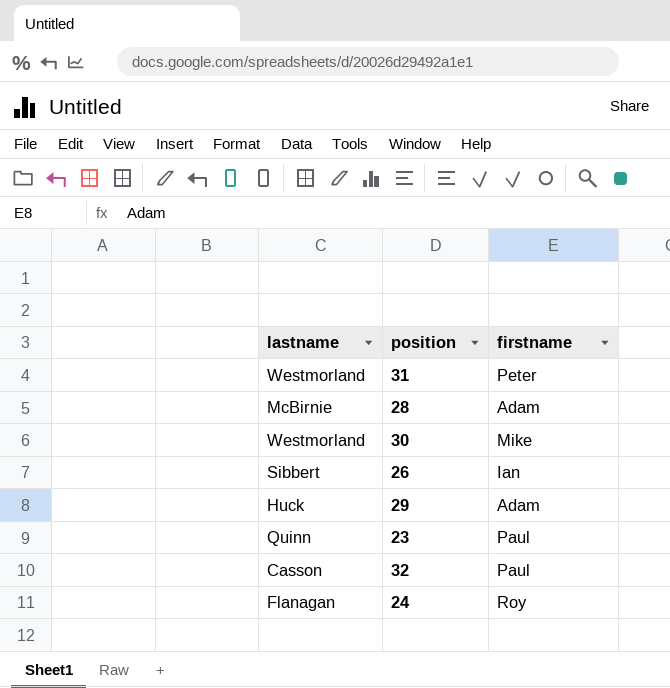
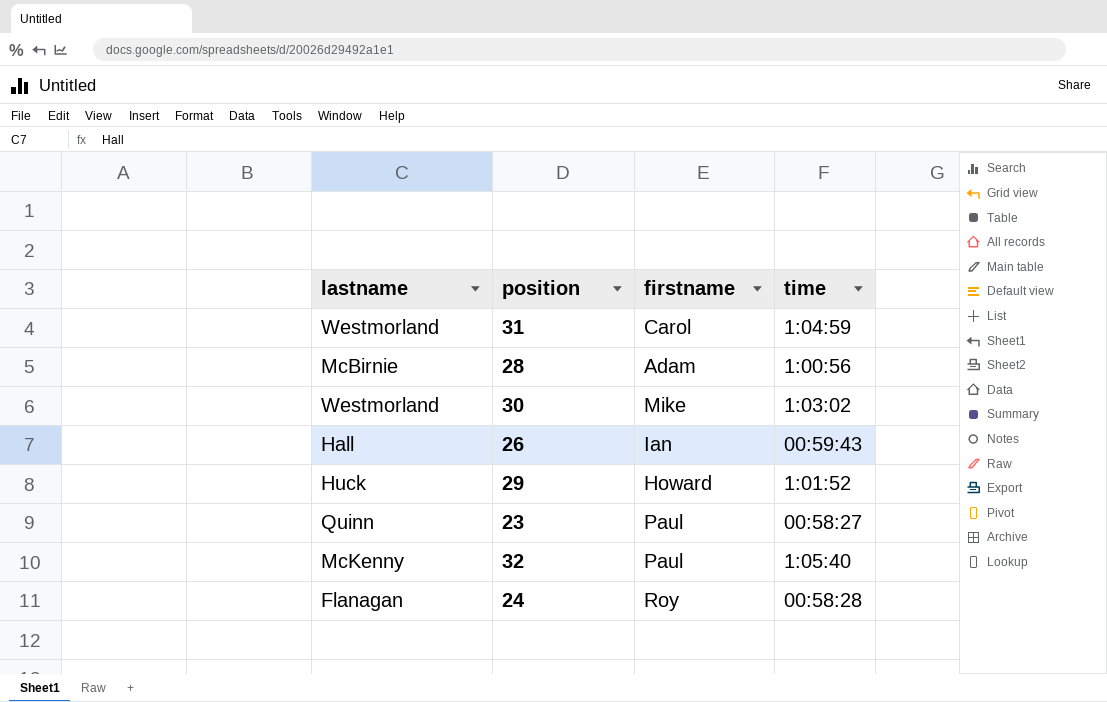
column time | position: none -> 4
31 | firstname: Peter -> Carol
26 | lastname: Sibbert -> Hall
29 | firstname: Adam -> Howard
32 | lastname: Casson -> McKenny

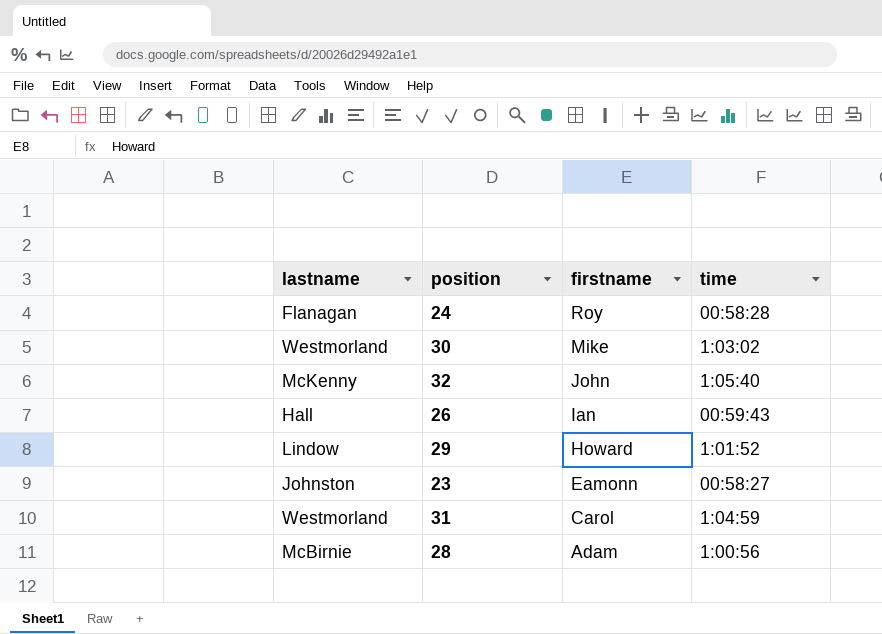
row order: none -> firstname descending
32 | firstname: Paul -> John
29 | lastname: Huck -> Lindow
23 | lastname: Quinn -> Johnston
23 | firstname: Paul -> Eamonn

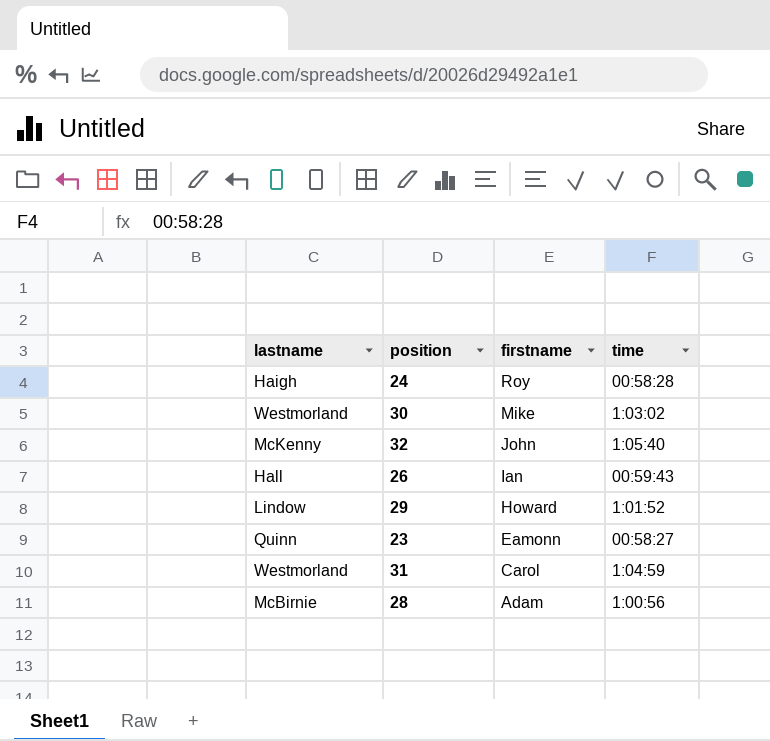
24 | lastname: Flanagan -> Haigh
23 | lastname: Johnston -> Quinn

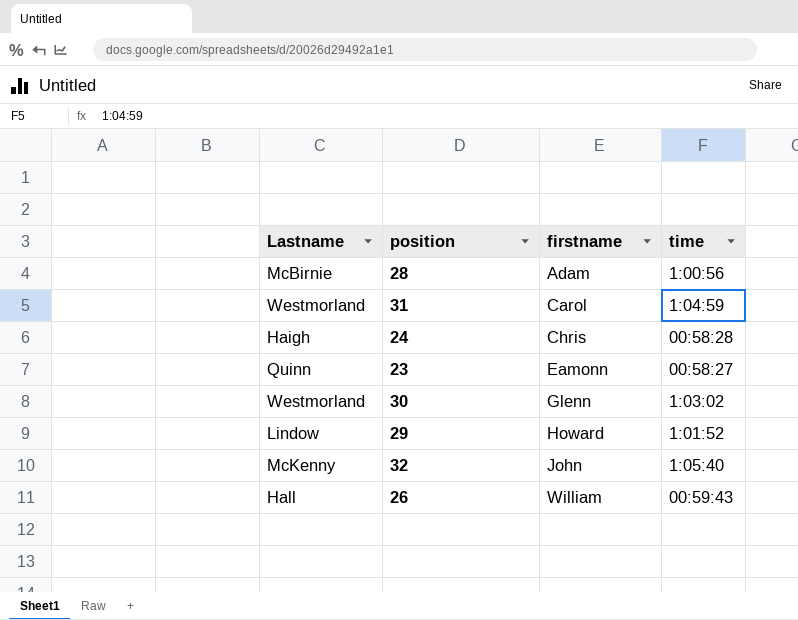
row order: firstname descending -> firstname ascending
column name: lastname -> Lastname
24 | firstname: Roy -> Chris
30 | firstname: Mike -> Glenn
26 | firstname: Ian -> William

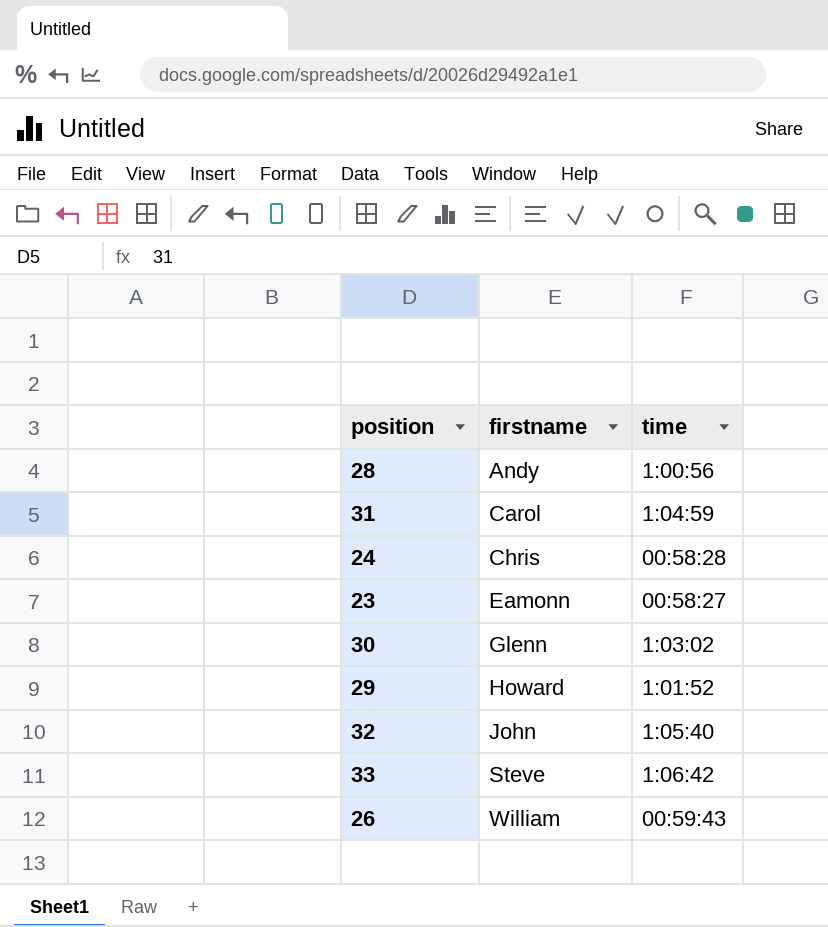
column Lastname | position: 1 -> none
28 | firstname: Adam -> Andy
row 33: none -> Steve | 1:06:42

